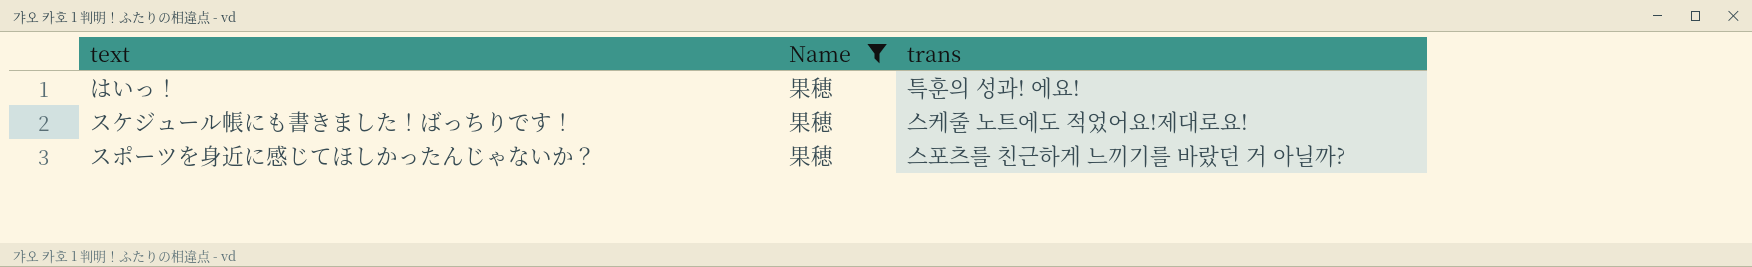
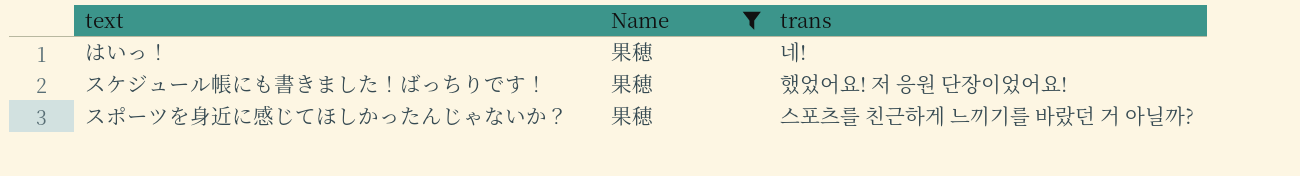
はいっ！ | trans: 특훈의 성과! 에요! -> 네!
スケジュール帳にも書きました！ばっちりです！ | trans: 스케줄 노트에도 적었어요!제대로요! -> 했었어요! 저 응원 단장이었어요!

